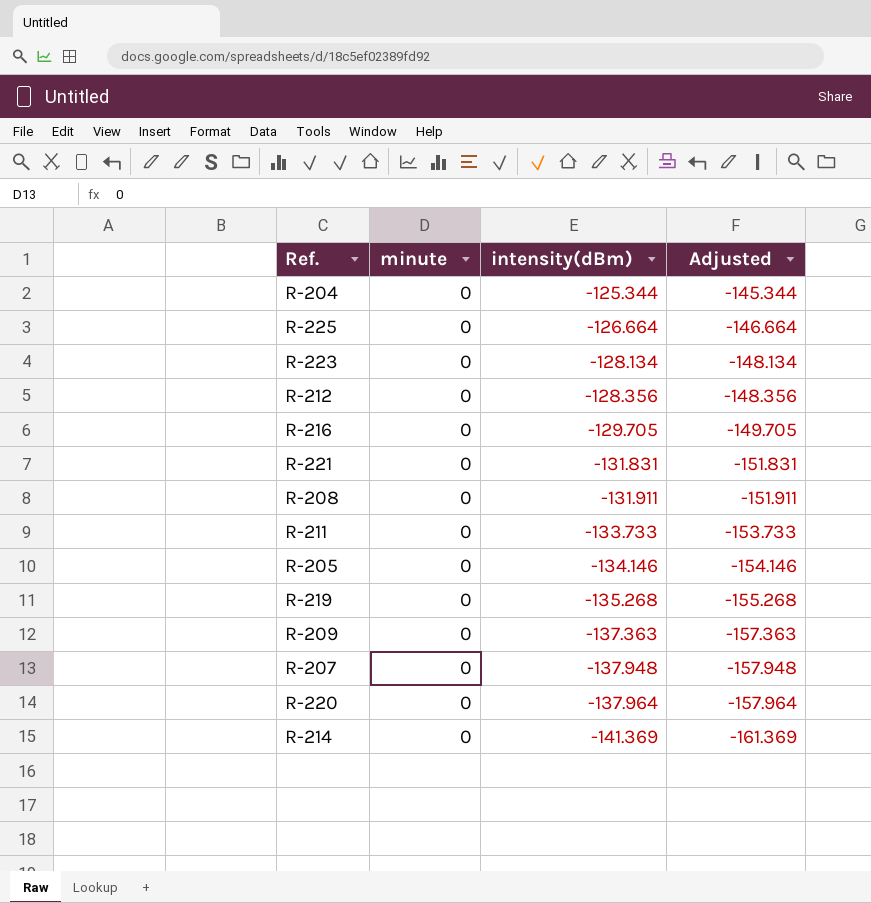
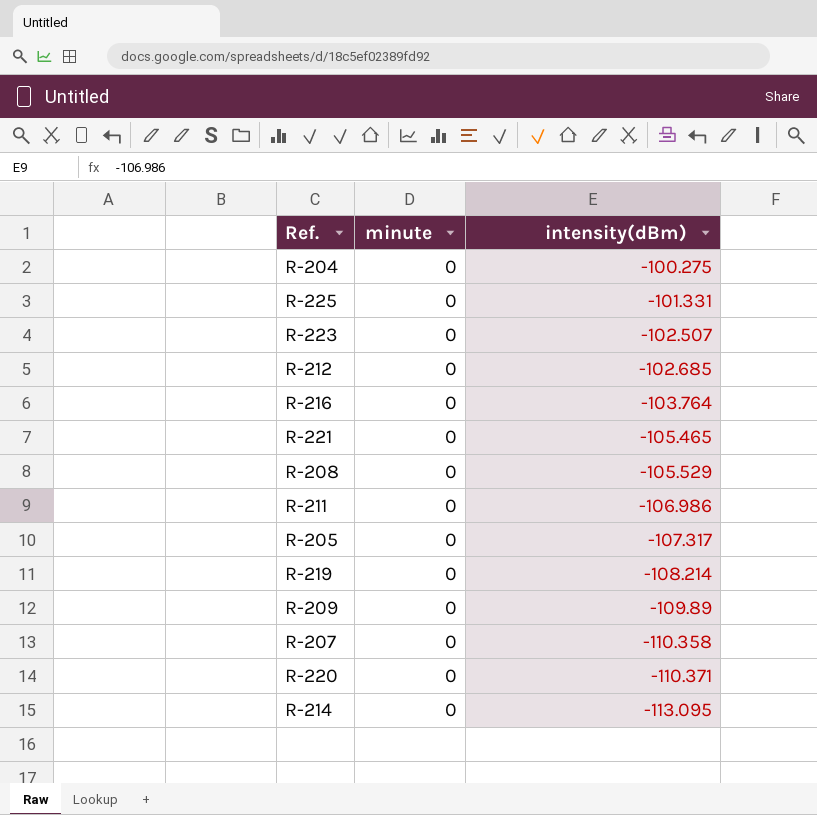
column Adjusted | formula: [intensity(dBm)] - 20 -> none
R-204 | intensity(dBm): -125.344 -> -100.275
R-225 | intensity(dBm): -126.664 -> -101.331
R-223 | intensity(dBm): -128.134 -> -102.507
R-212 | intensity(dBm): -128.356 -> -102.685
R-216 | intensity(dBm): -129.705 -> -103.764
R-221 | intensity(dBm): -131.831 -> -105.465
R-208 | intensity(dBm): -131.911 -> -105.529
R-211 | intensity(dBm): -133.733 -> -106.986
R-205 | intensity(dBm): -134.146 -> -107.317
R-219 | intensity(dBm): -135.268 -> -108.214
R-209 | intensity(dBm): -137.363 -> -109.89
R-207 | intensity(dBm): -137.948 -> -110.358
R-220 | intensity(dBm): -137.964 -> -110.371
R-214 | intensity(dBm): -141.369 -> -113.095

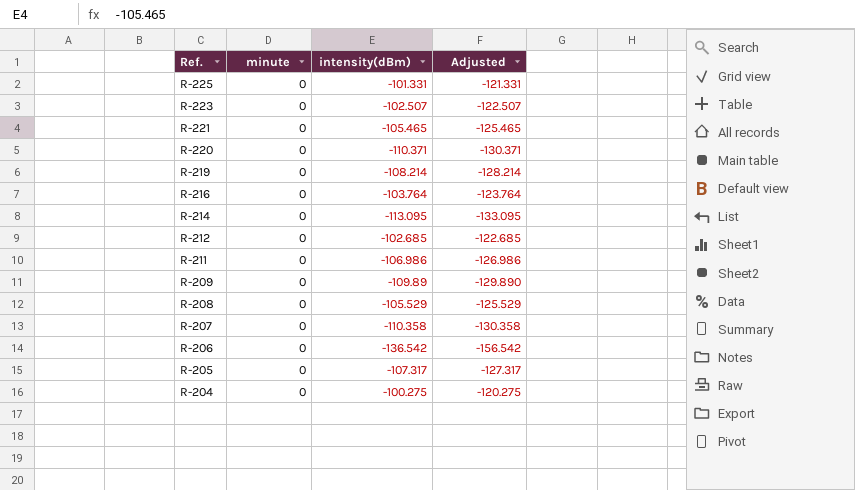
row order: intensity(dBm) descending -> Ref. descending
column Adjusted | formula: none -> [intensity(dBm)] - 20
row R-206: none -> 0 | -136.542 | -156.542

